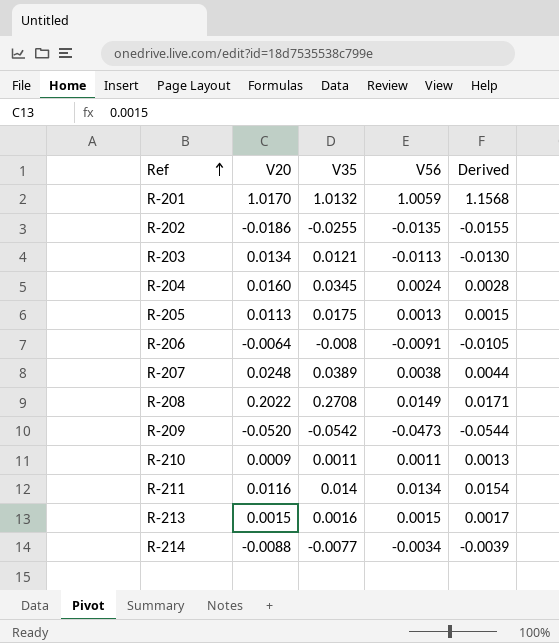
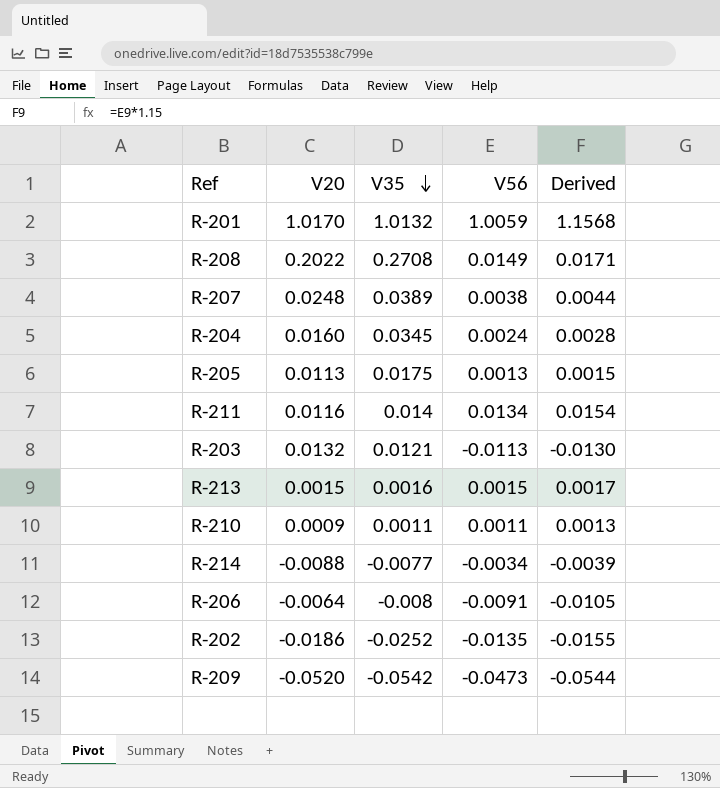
row order: Ref ascending -> V35 descending
R-203 | V20: 0.0134 -> 0.0132
R-202 | V35: -0.0255 -> -0.0252

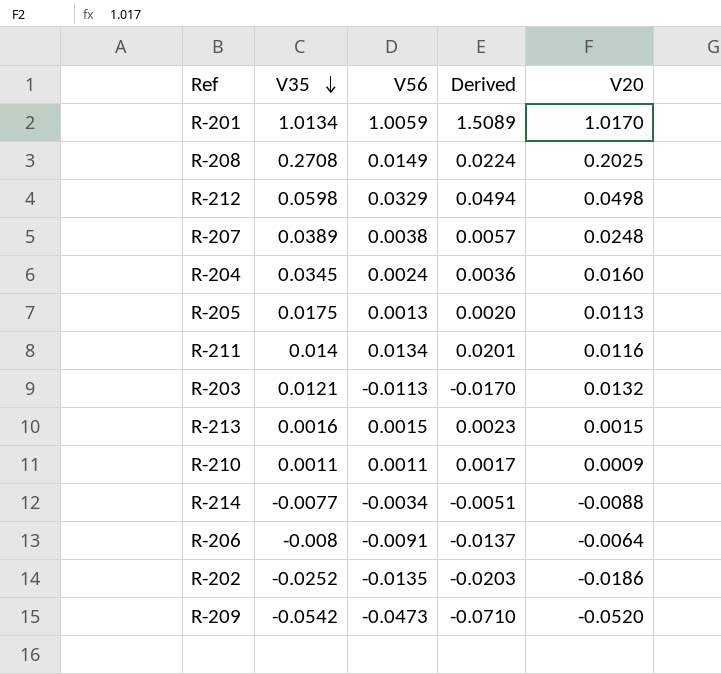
column Derived | formula: [V56] * 1.15 -> [V56] * 1.5
column V20 | position: 2 -> 5
R-201 | V35: 1.0132 -> 1.0134
R-208 | V20: 0.2022 -> 0.2025
row R-212: none -> 0.0598 | 0.0329 | 0.0494 | 0.0498

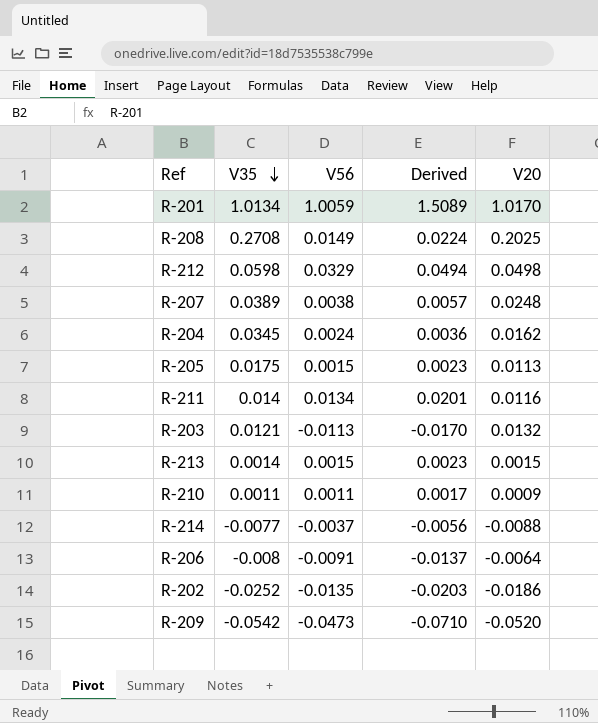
R-204 | V20: 0.0160 -> 0.0162
R-205 | V56: 0.0013 -> 0.0015
R-205 | Derived: 0.0020 -> 0.0023
R-213 | V35: 0.0016 -> 0.0014
R-214 | V56: -0.0034 -> -0.0037
R-214 | Derived: -0.0051 -> -0.0056

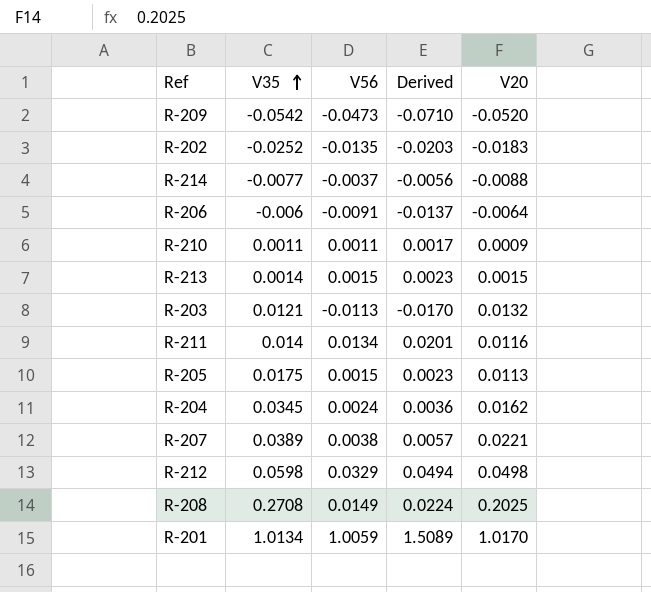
row order: V35 descending -> V35 ascending
R-202 | V20: -0.0186 -> -0.0183
R-206 | V35: -0.008 -> -0.006
R-207 | V20: 0.0248 -> 0.0221

